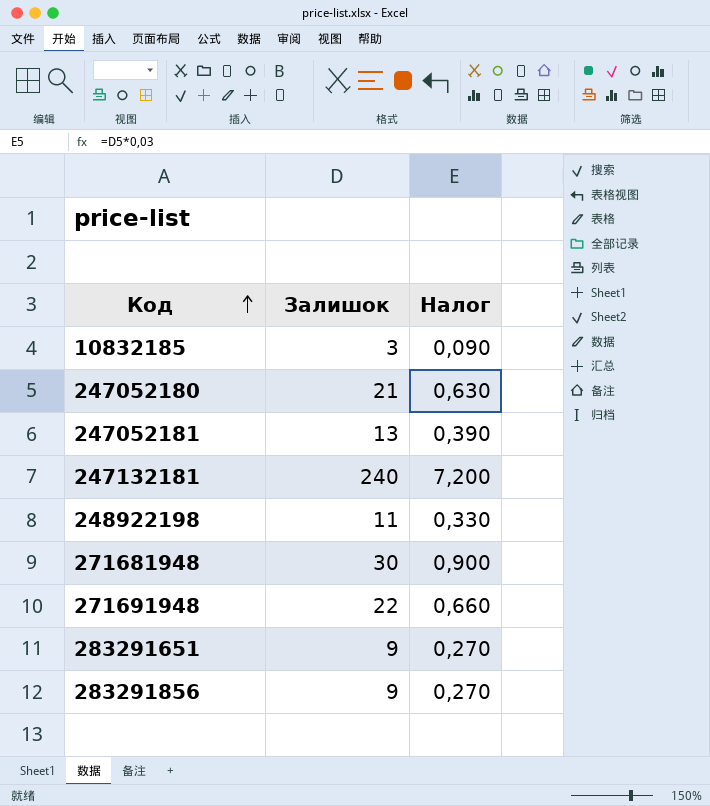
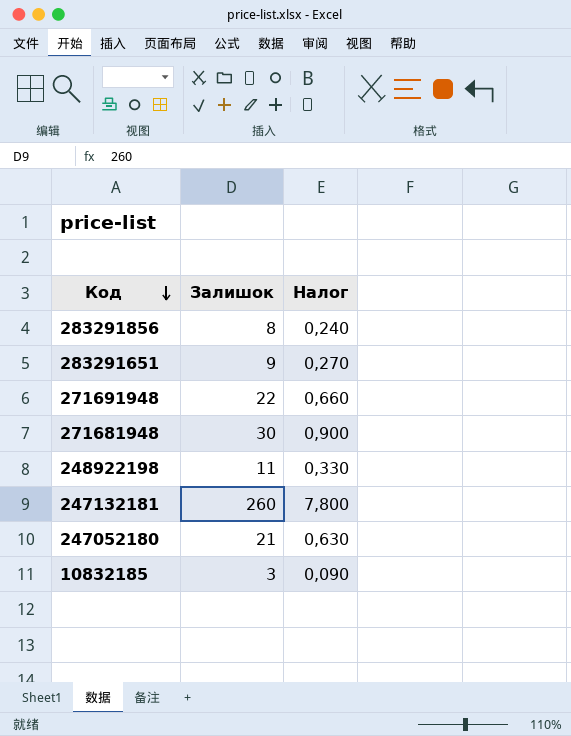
row order: Код ascending -> Код descending
row 247052181: 13 | 0,390 -> none
283291856 | Залишок: 9 -> 8
283291856 | Налог: 0,270 -> 0,240
247132181 | Залишок: 240 -> 260
247132181 | Налог: 7,200 -> 7,800

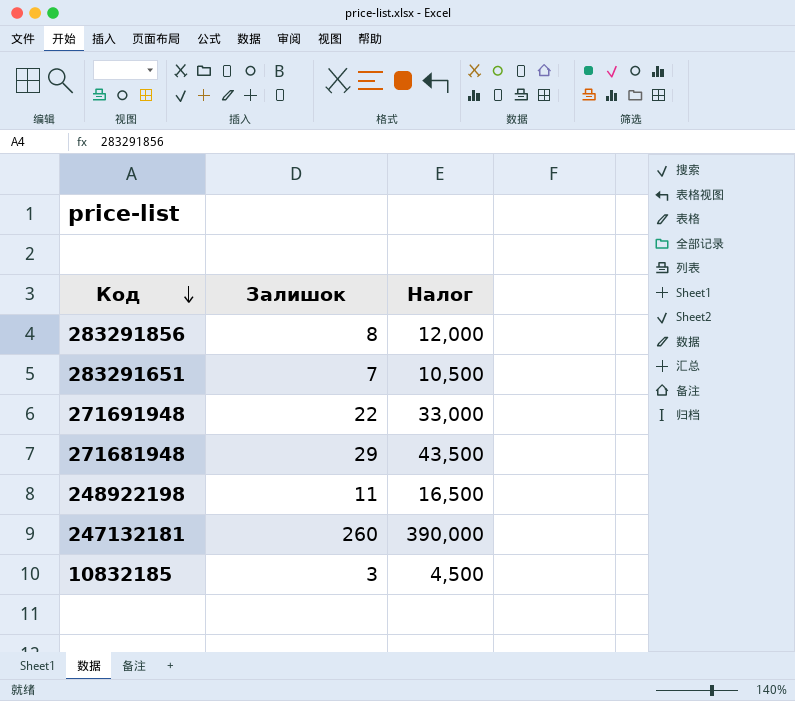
column Налог | formula: [Залишок] * 0,03 -> [Залишок] * 1,5
row 247052180: 21 | 0,630 -> none
283291651 | Залишок: 9 -> 7
271681948 | Залишок: 30 -> 29

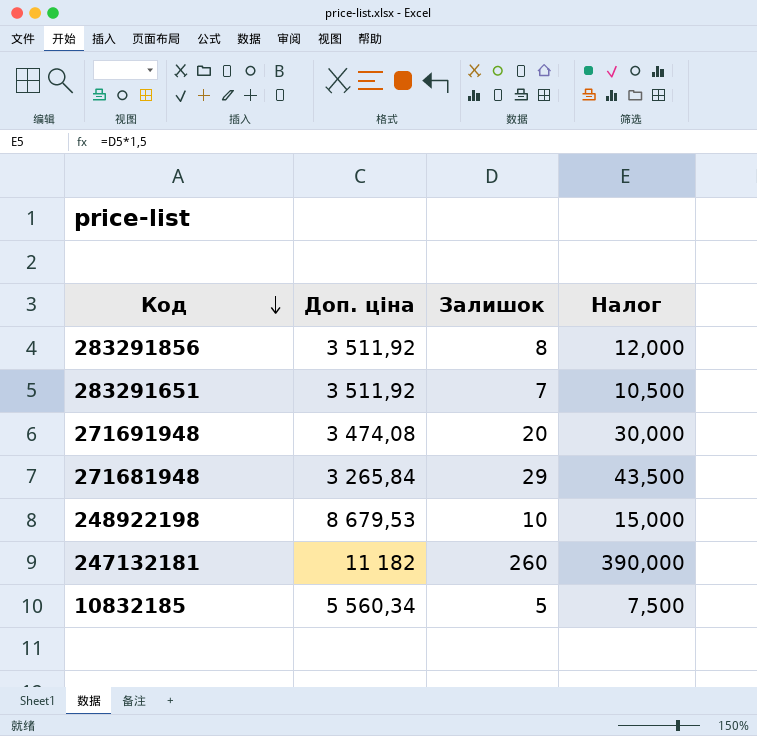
column Доп. ціна | position: none -> 2
271691948 | Залишок: 22 -> 20
271691948 | Налог: 33,000 -> 30,000
248922198 | Залишок: 11 -> 10
248922198 | Налог: 16,500 -> 15,000
10832185 | Залишок: 3 -> 5
10832185 | Налог: 4,500 -> 7,500

